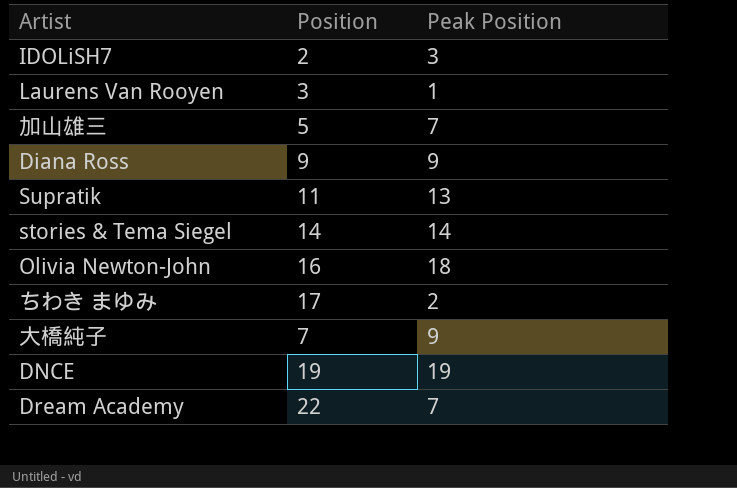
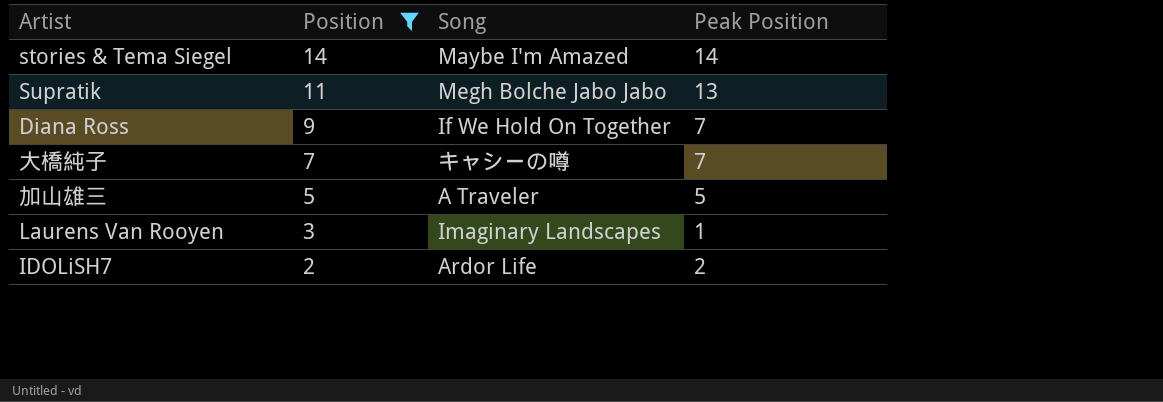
filter: none -> Position <= 14
row order: none -> Position descending
column Song | position: none -> 3
Diana Ross | Peak Position: 9 -> 7
大橋純子 | Peak Position: 9 -> 7
加山雄三 | Peak Position: 7 -> 5
IDOLiSH7 | Peak Position: 3 -> 2

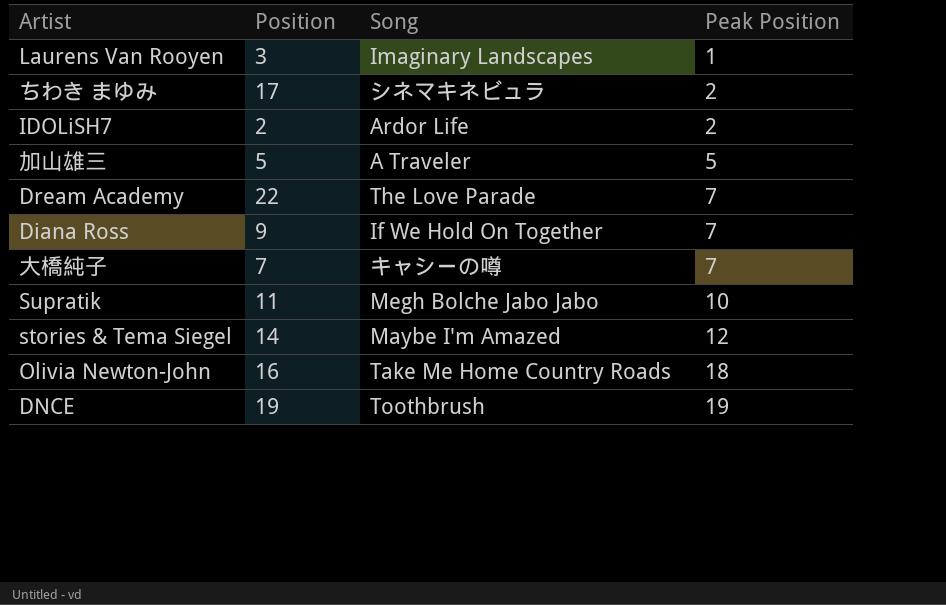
filter: Position <= 14 -> none
row order: Position descending -> Peak Position ascending
Supratik | Peak Position: 13 -> 10
stories & Tema Siegel | Peak Position: 14 -> 12

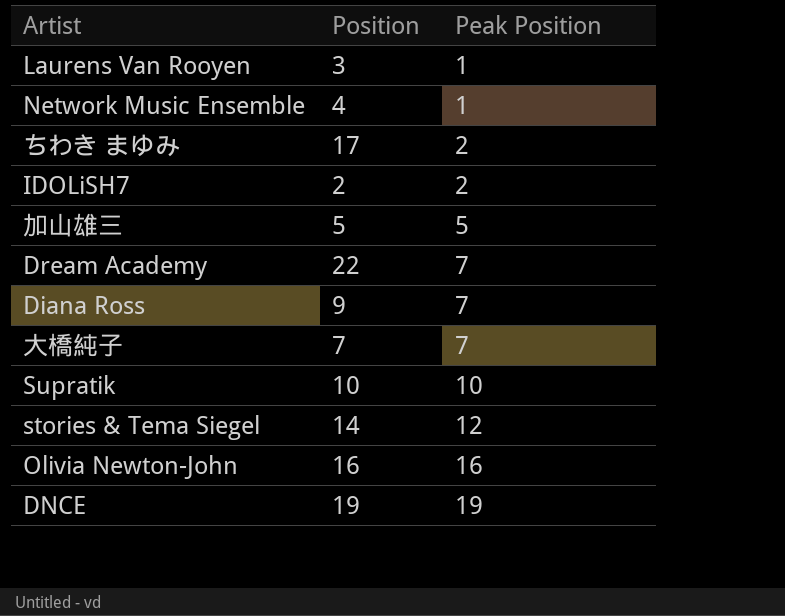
column Song | position: 3 -> none
row Network Music Ensemble: none -> 4 | 1
Supratik | Position: 11 -> 10
Olivia Newton-John | Peak Position: 18 -> 16

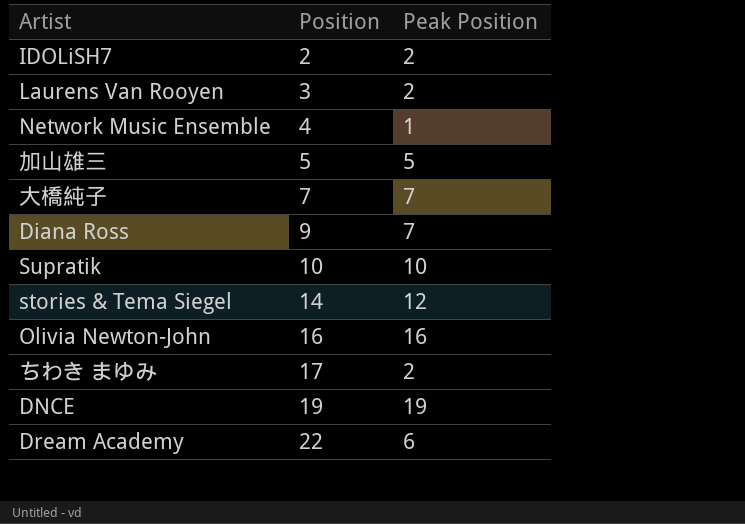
row order: Peak Position ascending -> Position ascending
Laurens Van Rooyen | Peak Position: 1 -> 2
Dream Academy | Peak Position: 7 -> 6

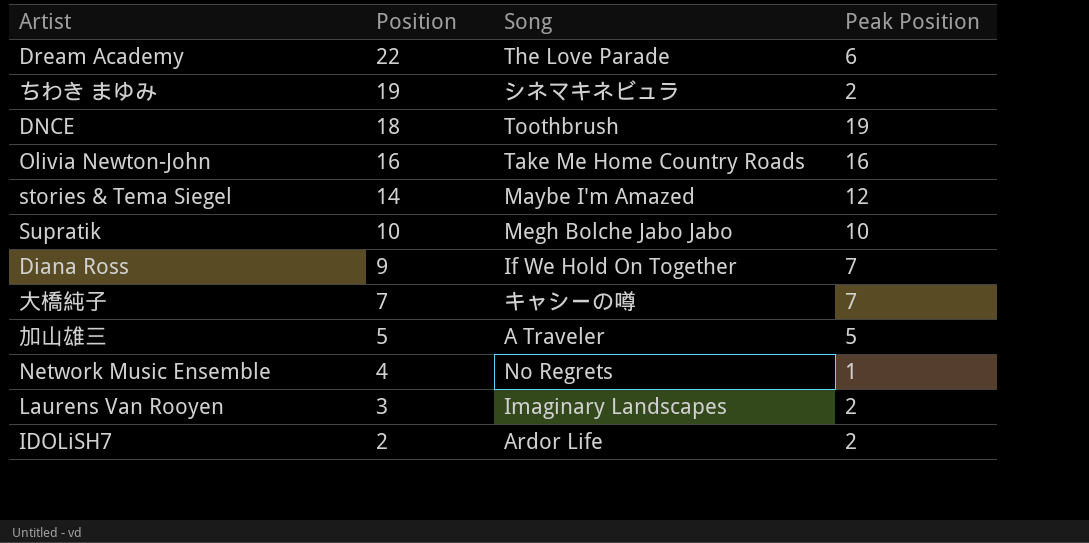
row order: Position ascending -> Position descending
column Song | position: none -> 3
ちわき まゆみ | Position: 17 -> 19
DNCE | Position: 19 -> 18

